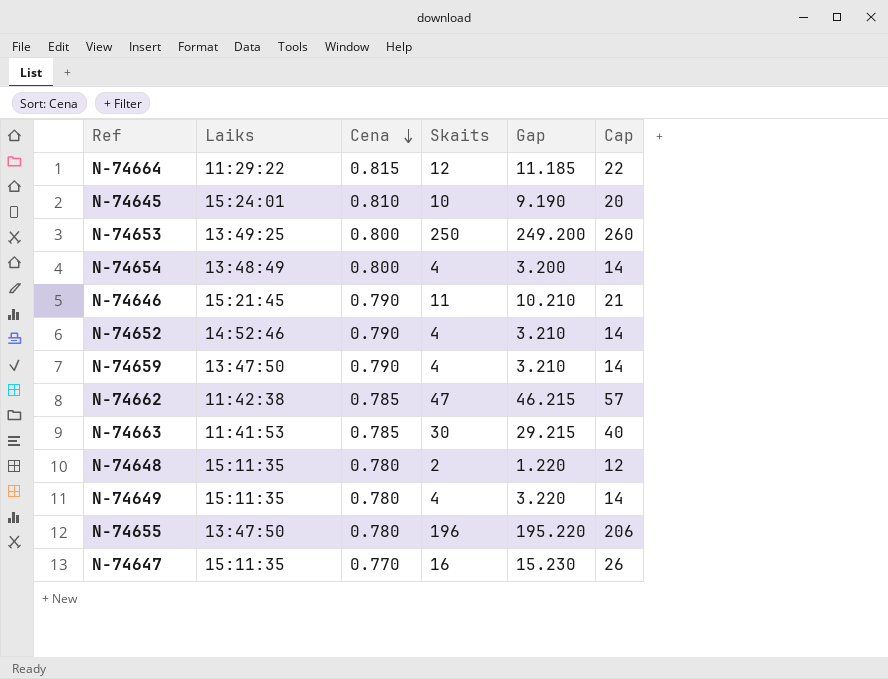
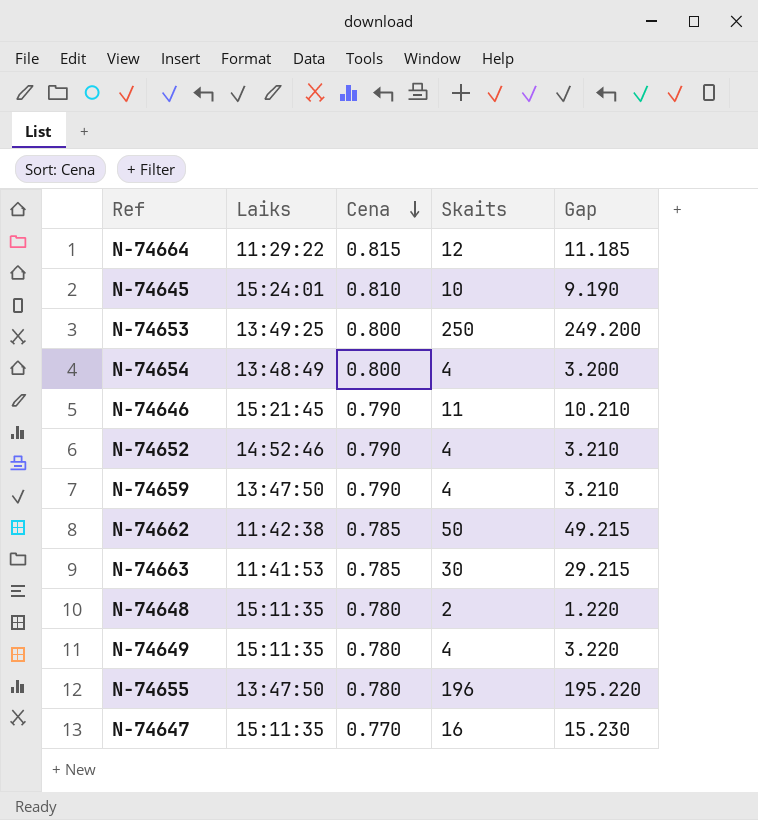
column Cap | formula: [Skaits] + 10 -> none
N-74662 | Skaits: 47 -> 50
N-74662 | Gap: 46.215 -> 49.215

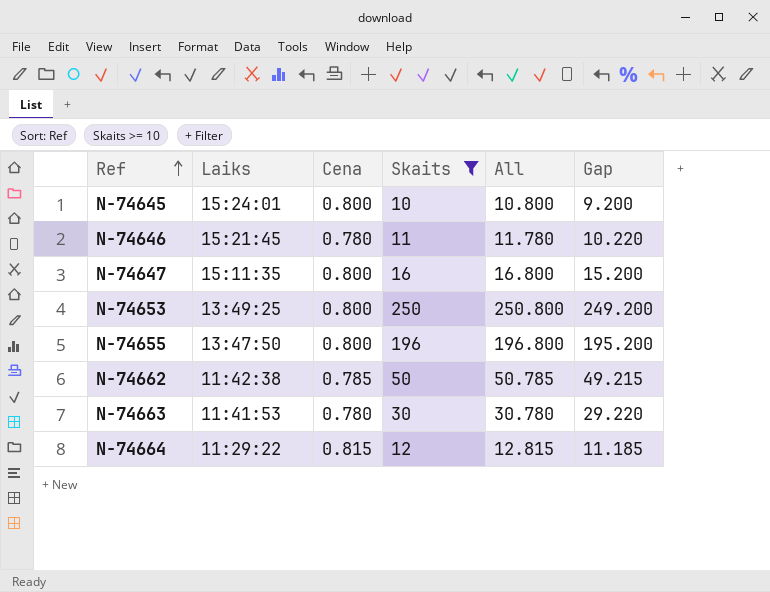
filter: none -> Skaits >= 10
row order: Cena descending -> Ref ascending
column All | formula: none -> [Cena] + [Skaits]
N-74645 | Cena: 0.810 -> 0.800
N-74645 | Gap: 9.190 -> 9.200
N-74646 | Cena: 0.790 -> 0.780
N-74646 | Gap: 10.210 -> 10.220
N-74647 | Cena: 0.770 -> 0.800
N-74647 | Gap: 15.230 -> 15.200
N-74655 | Cena: 0.780 -> 0.800
N-74655 | Gap: 195.220 -> 195.200
N-74663 | Cena: 0.785 -> 0.780
N-74663 | Gap: 29.215 -> 29.220

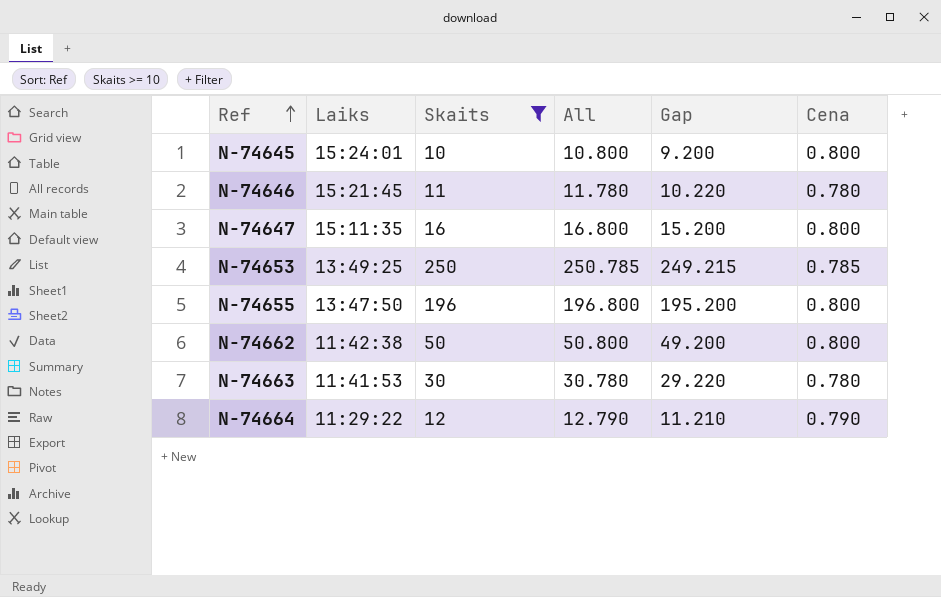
column Cena | position: 3 -> 6
N-74653 | All: 250.800 -> 250.785
N-74653 | Gap: 249.200 -> 249.215
N-74653 | Cena: 0.800 -> 0.785
N-74662 | All: 50.785 -> 50.800
N-74662 | Gap: 49.215 -> 49.200
N-74662 | Cena: 0.785 -> 0.800
N-74664 | All: 12.815 -> 12.790
N-74664 | Gap: 11.185 -> 11.210
N-74664 | Cena: 0.815 -> 0.790

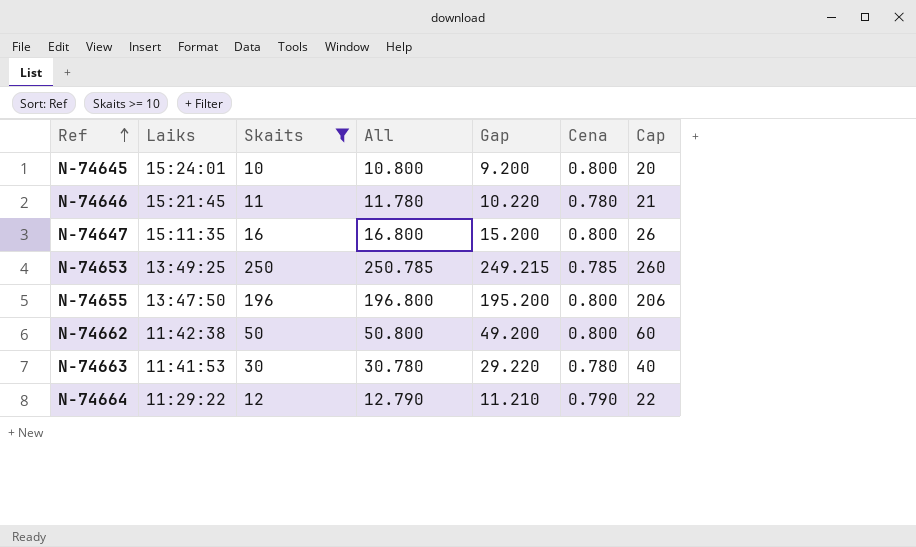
column Cap | formula: none -> [Skaits] + 10

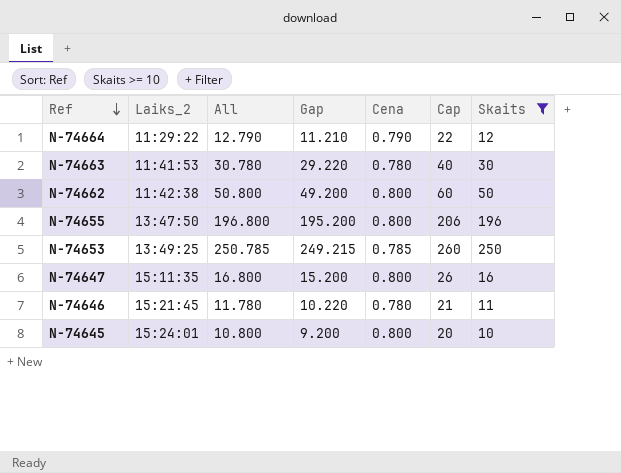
row order: Ref ascending -> Ref descending
column name: Laiks -> Laiks_2
column Skaits | position: 3 -> 7

